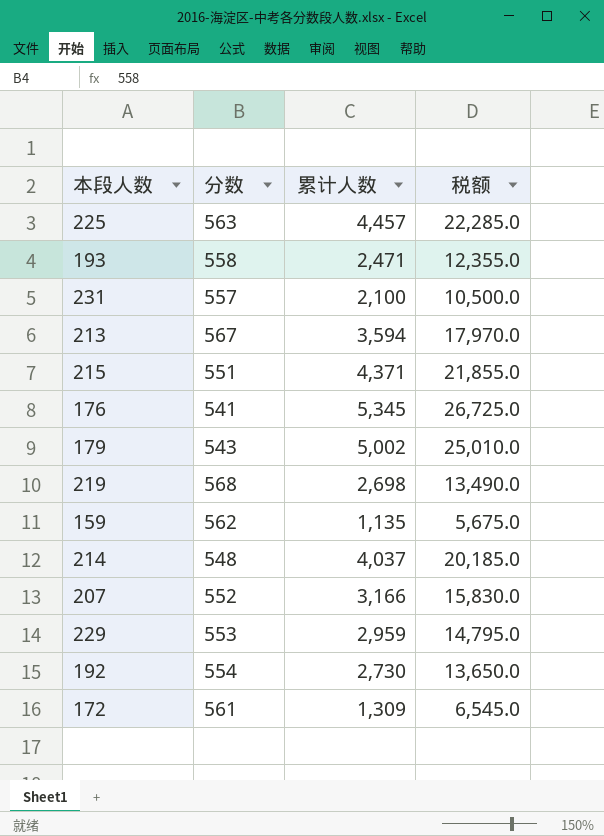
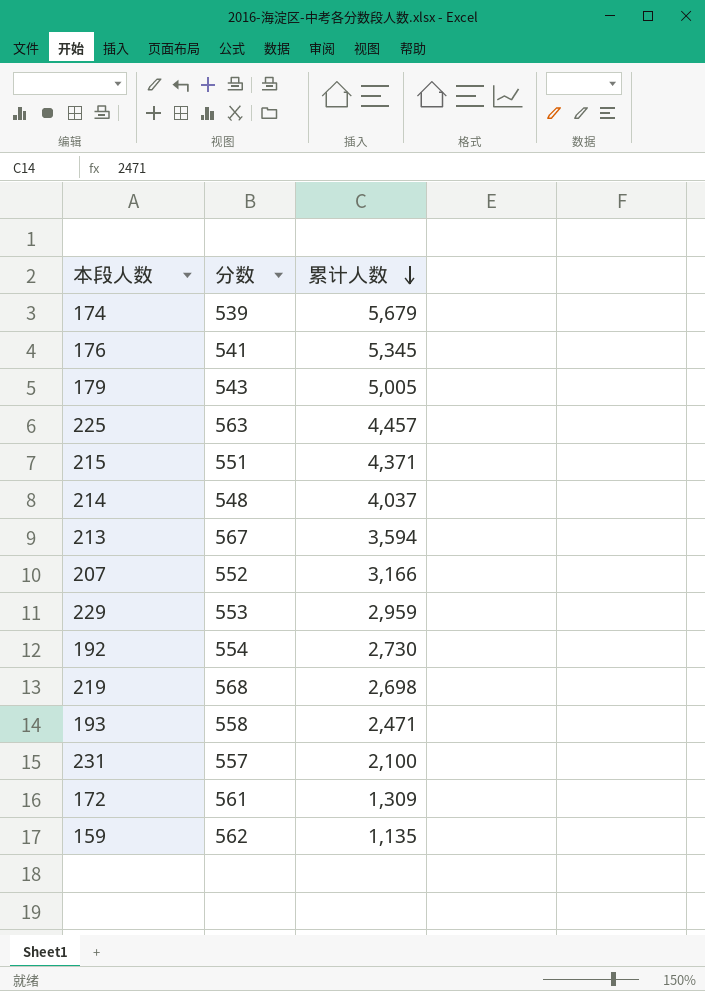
row order: none -> 累计人数 descending
column 税额 | formula: [累计人数] * 5 -> none
row 174: none -> 539 | 5,679
179 | 累计人数: 5,002 -> 5,005

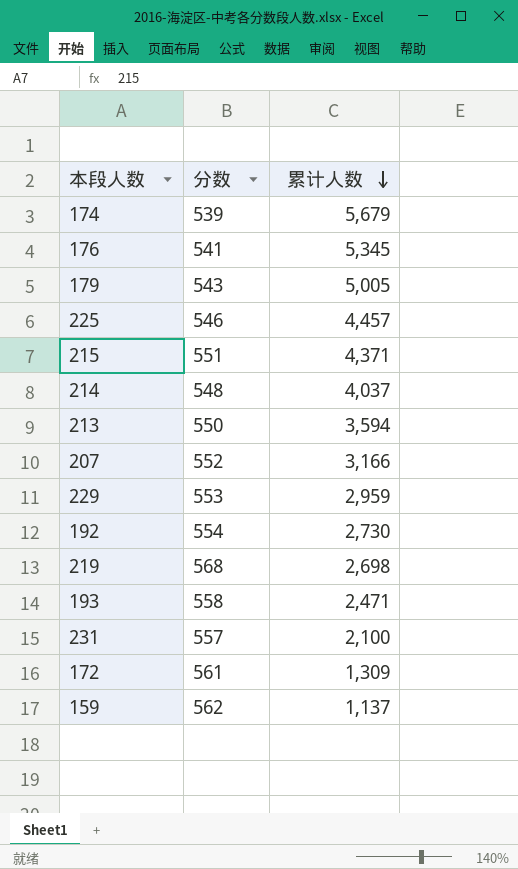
225 | 分数: 563 -> 546
213 | 分数: 567 -> 550
159 | 累计人数: 1,135 -> 1,137

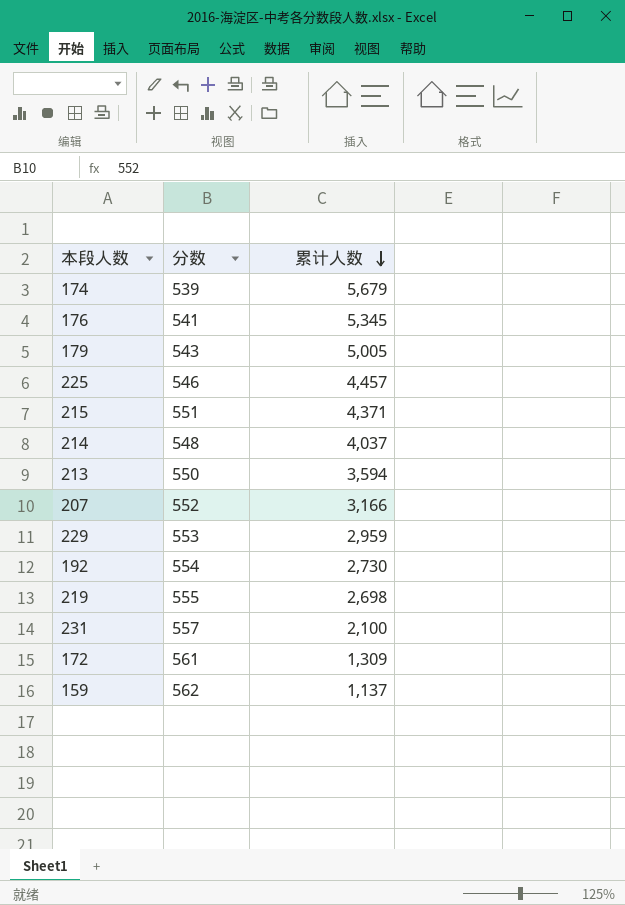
row 193: 558 | 2,471 -> none
219 | 分数: 568 -> 555

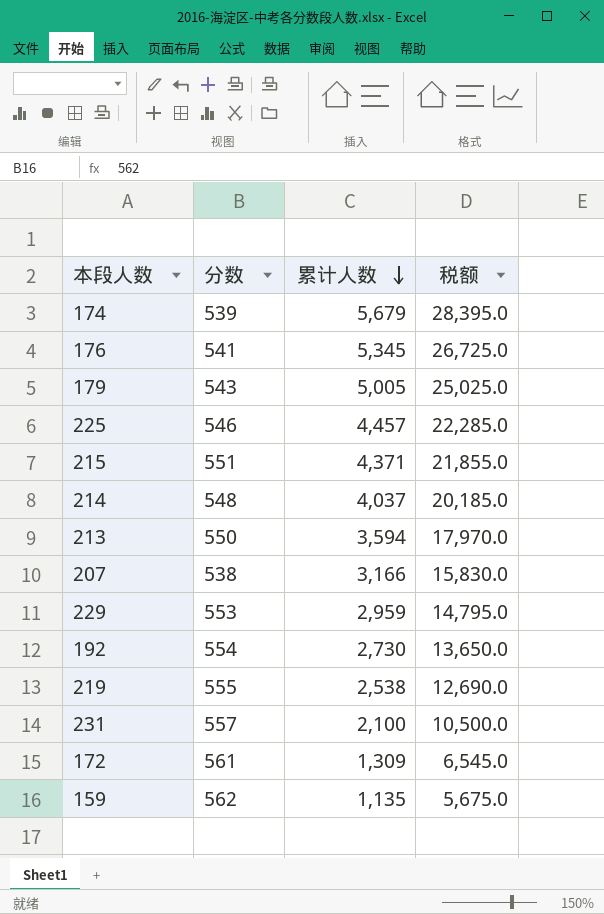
column 税额 | formula: none -> [累计人数] * 5
207 | 分数: 552 -> 538
219 | 累计人数: 2,698 -> 2,538
159 | 累计人数: 1,137 -> 1,135

